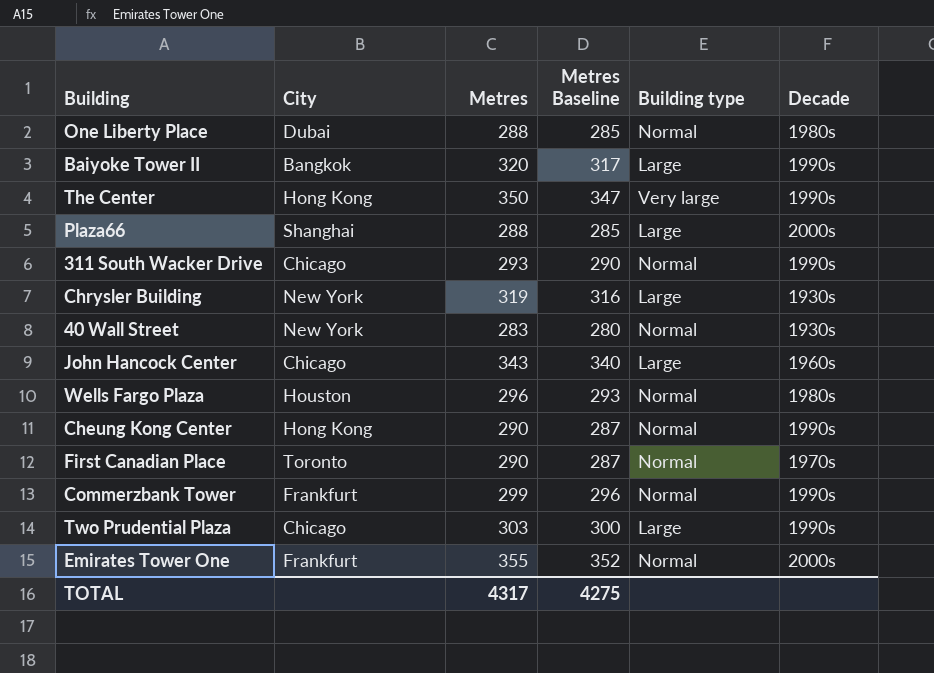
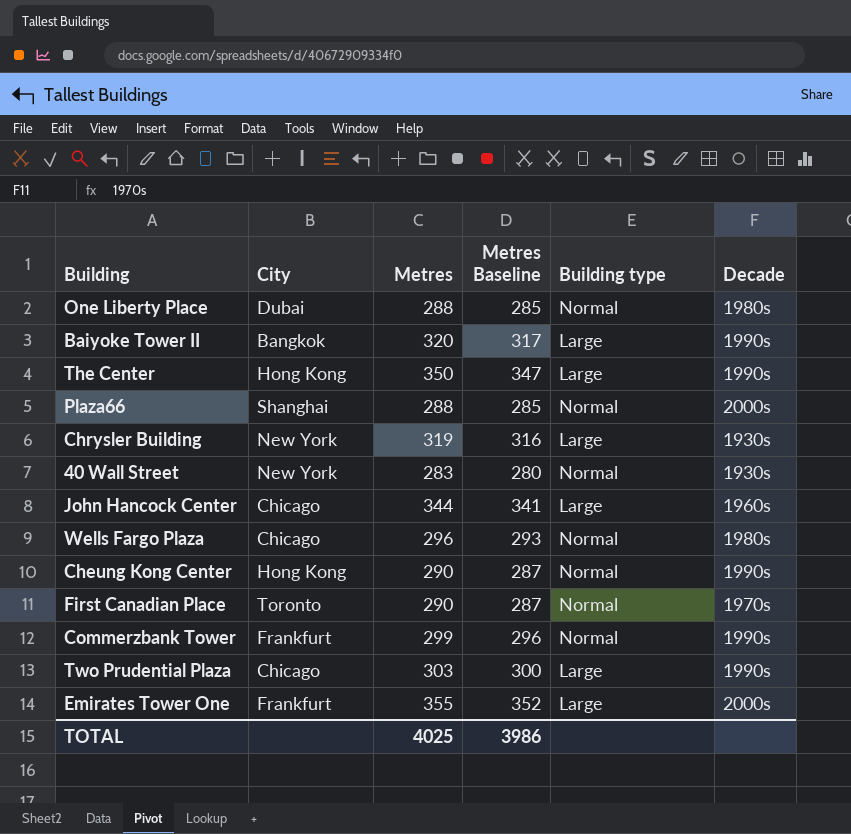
row 311 South Wacker Drive: Chicago | 293 | 290 | Normal | 1990s -> none
The Center | Building type: Very large -> Large
Plaza66 | Building type: Large -> Normal
John Hancock Center | Metres: 343 -> 344
John Hancock Center | Metres Baseline: 340 -> 341
Wells Fargo Plaza | City: Houston -> Chicago
Emirates Tower One | Building type: Normal -> Large
TOTAL | Metres: 4317 -> 4025
TOTAL | Metres Baseline: 4275 -> 3986

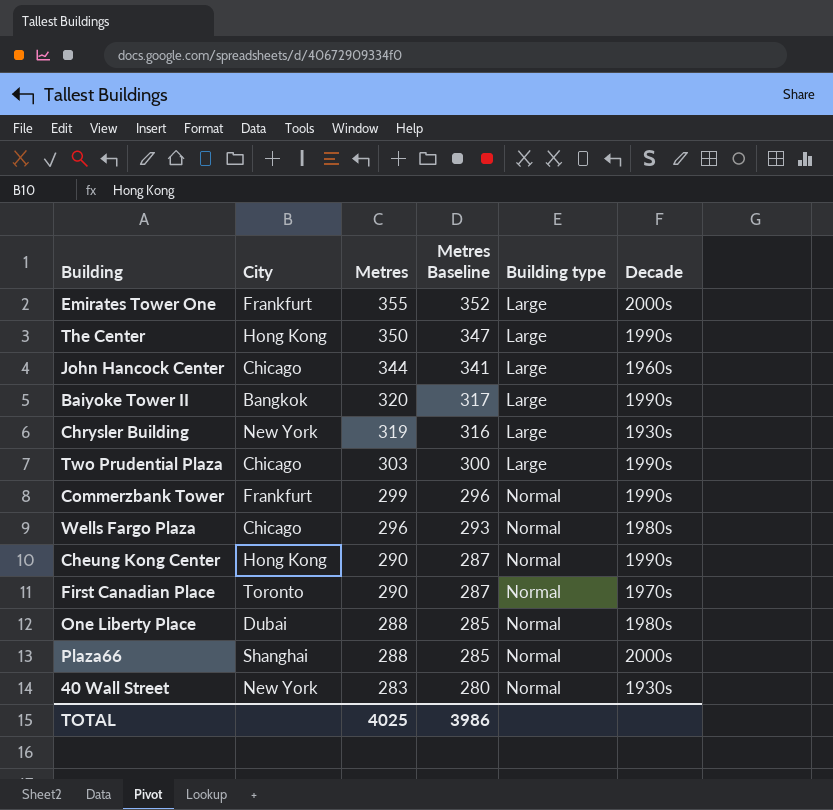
row order: none -> Metres descending

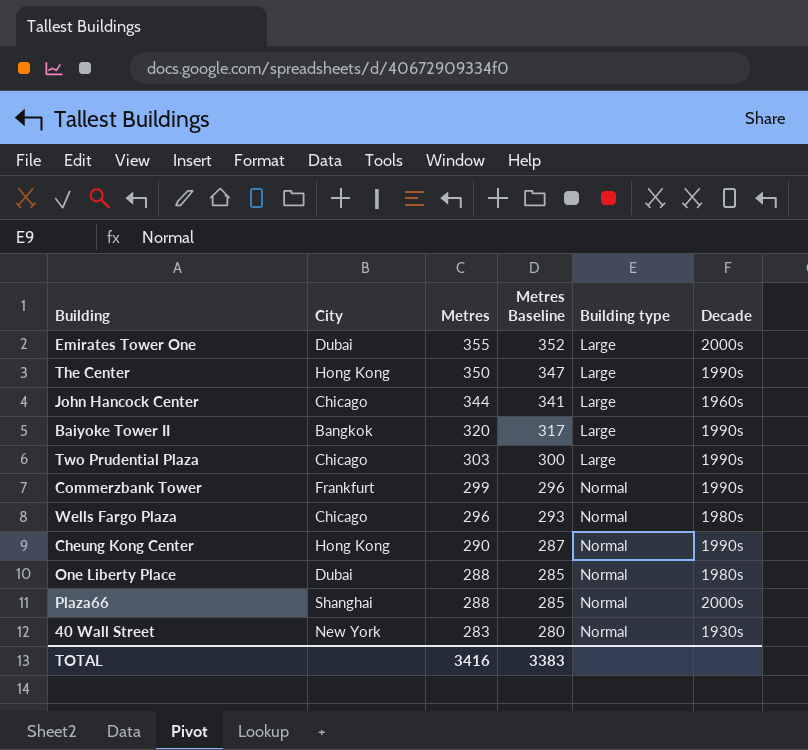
row Chrysler Building: New York | 319 | 316 | Large | 1930s -> none
row First Canadian Place: Toronto | 290 | 287 | Normal | 1970s -> none
Emirates Tower One | City: Frankfurt -> Dubai
TOTAL | Metres: 4025 -> 3416
TOTAL | Metres Baseline: 3986 -> 3383

